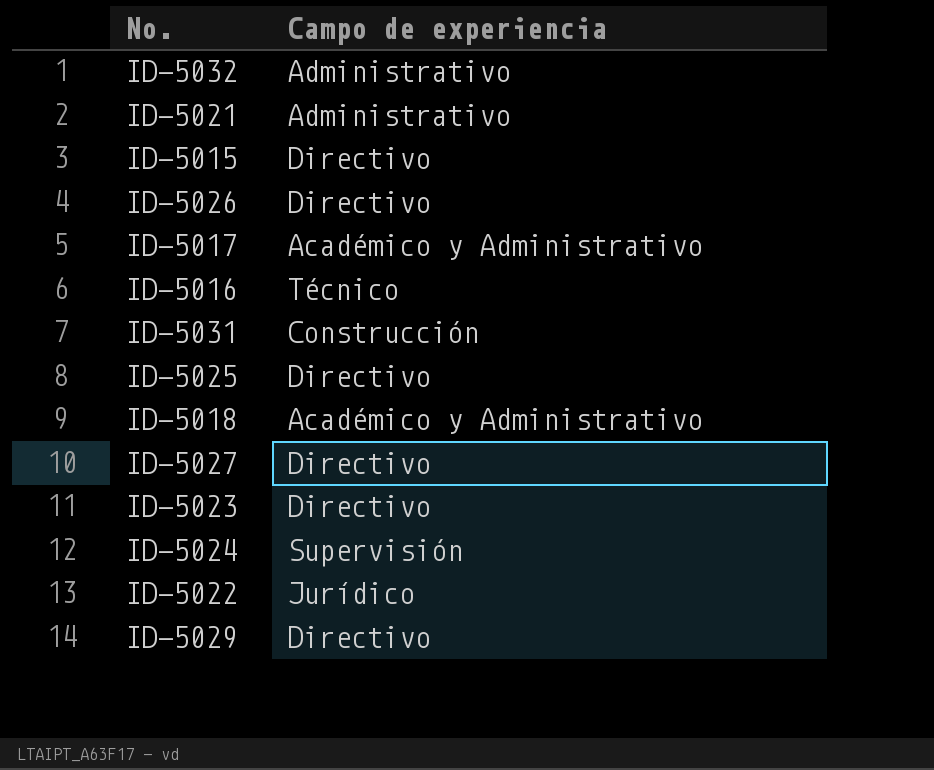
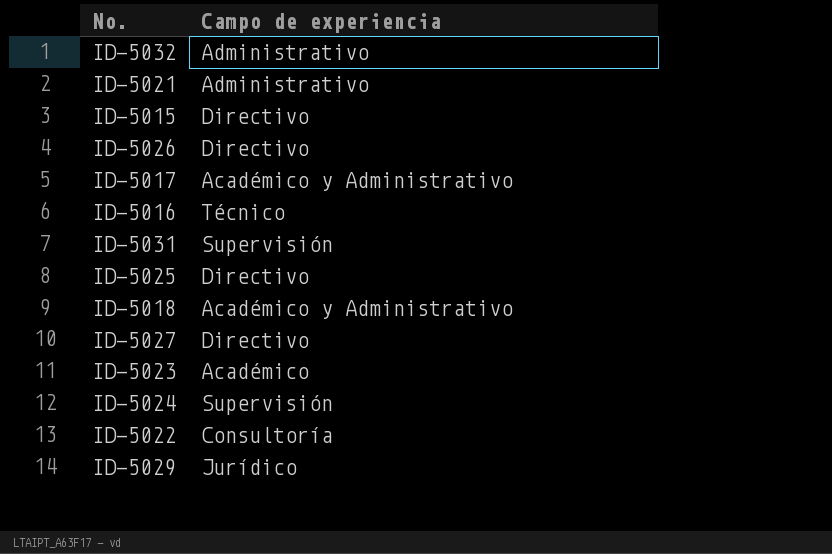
ID-5031 | Campo de experiencia: Construcción -> Supervisión
ID-5023 | Campo de experiencia: Directivo -> Académico
ID-5022 | Campo de experiencia: Jurídico -> Consultoría
ID-5029 | Campo de experiencia: Directivo -> Jurídico

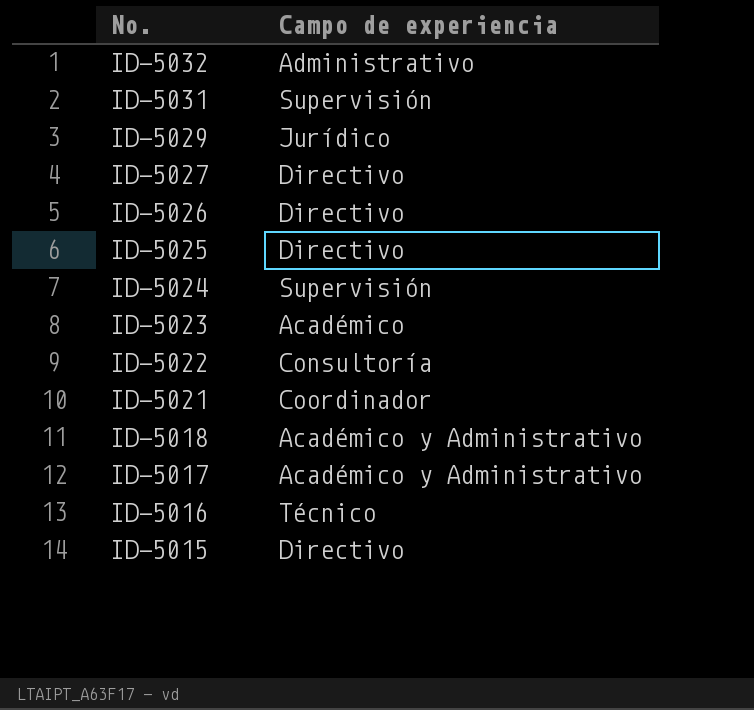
row order: none -> No. descending
ID-5021 | Campo de experiencia: Administrativo -> Coordinador

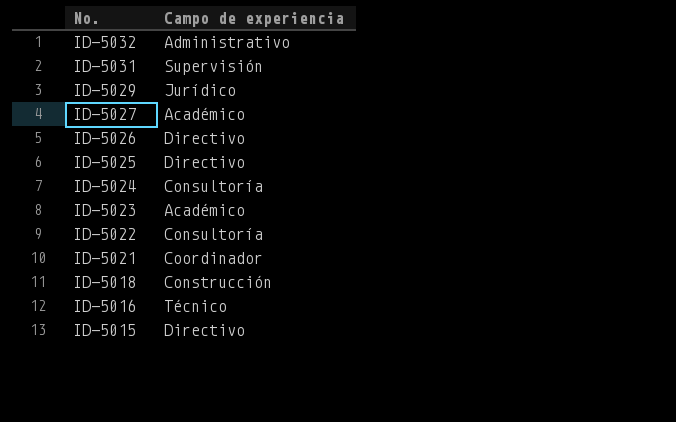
row ID-5017: Académico y Administrativo -> none
ID-5027 | Campo de experiencia: Directivo -> Académico
ID-5024 | Campo de experiencia: Supervisión -> Consultoría
ID-5018 | Campo de experiencia: Académico y Administrativo -> Construcción

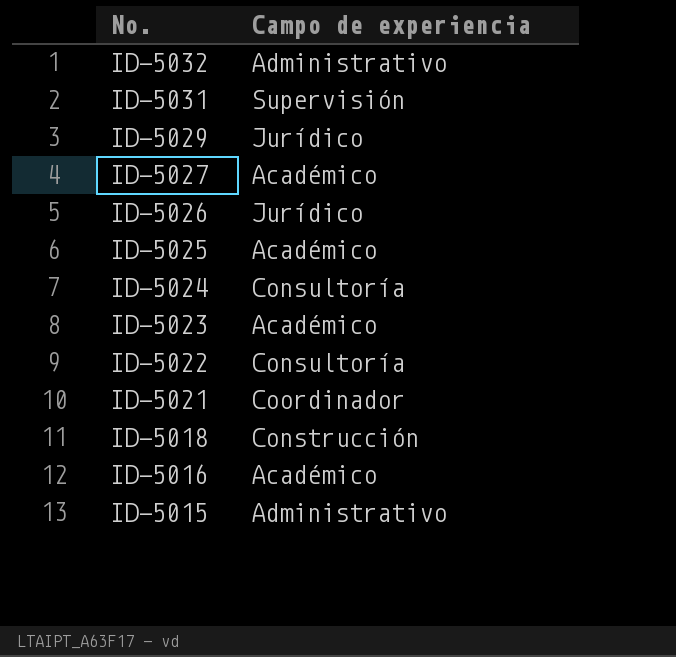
ID-5026 | Campo de experiencia: Directivo -> Jurídico
ID-5025 | Campo de experiencia: Directivo -> Académico
ID-5016 | Campo de experiencia: Técnico -> Académico
ID-5015 | Campo de experiencia: Directivo -> Administrativo

